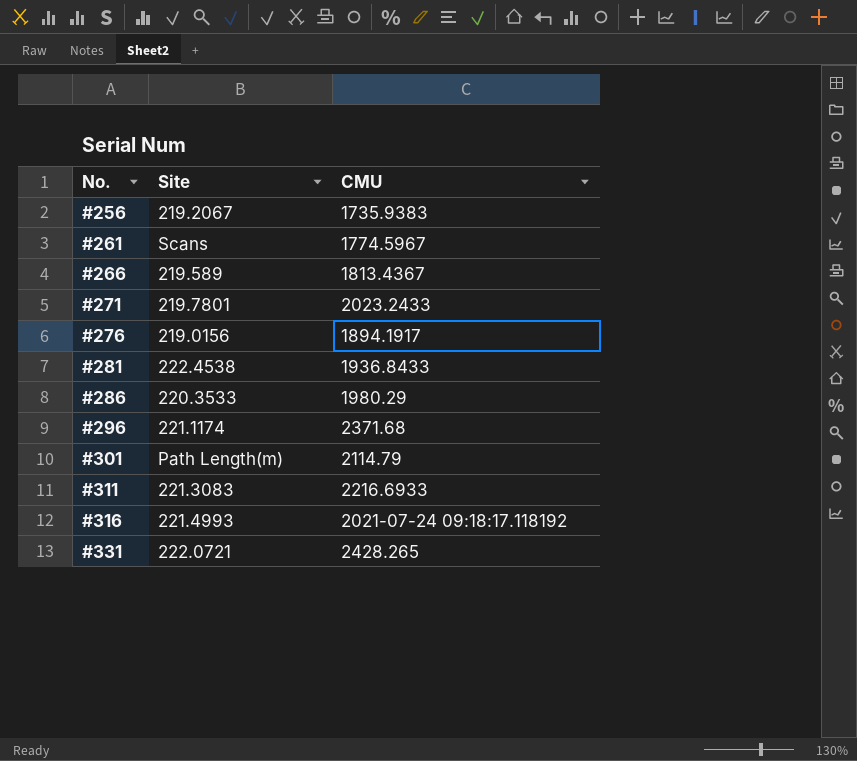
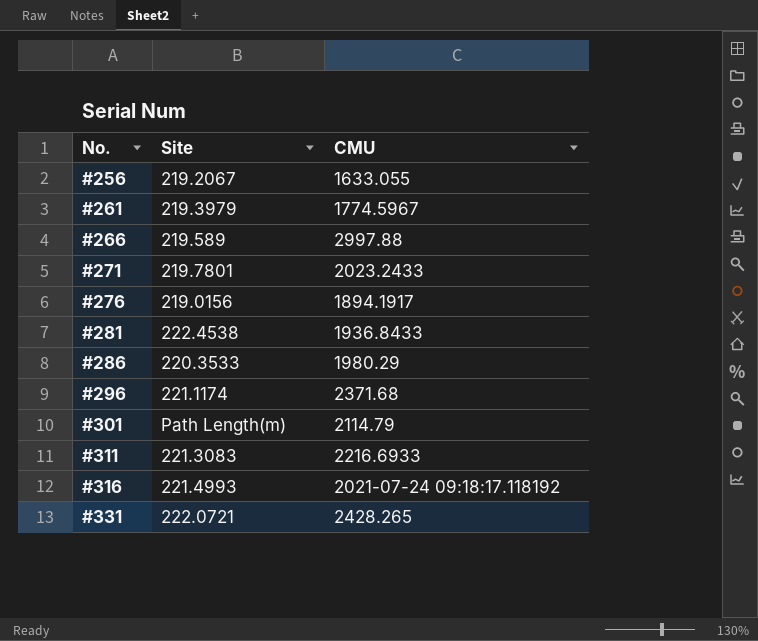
#256 | CMU: 1735.9383 -> 1633.055
#261 | Site: Scans -> 219.3979
#266 | CMU: 1813.4367 -> 2997.88

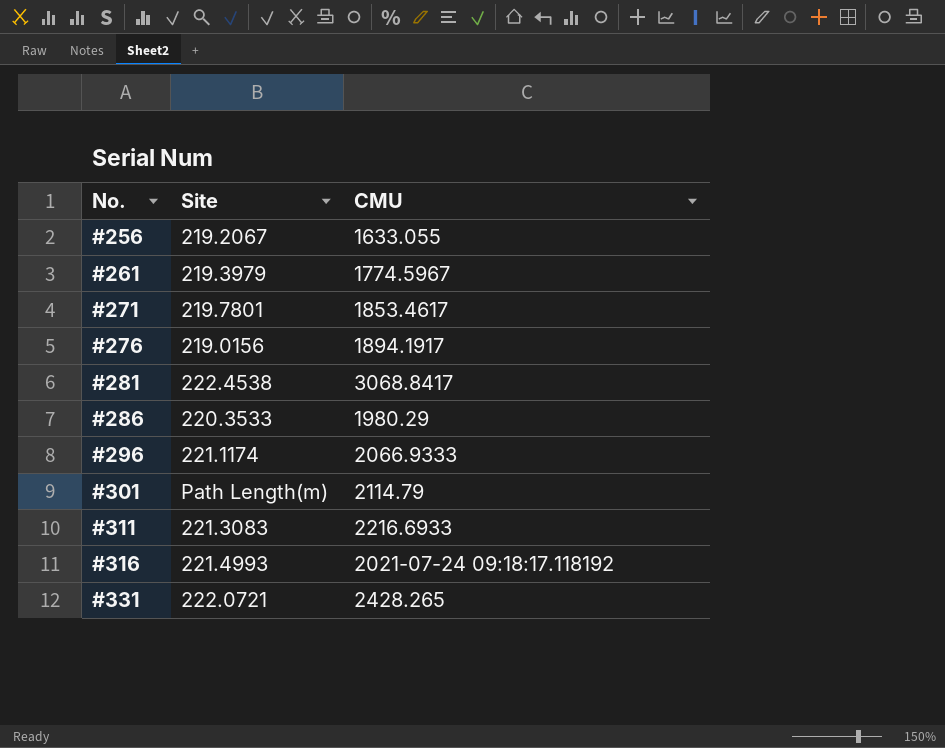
row #266: 219.589 | 2997.88 -> none
#271 | CMU: 2023.2433 -> 1853.4617
#281 | CMU: 1936.8433 -> 3068.8417
#296 | CMU: 2371.68 -> 2066.9333

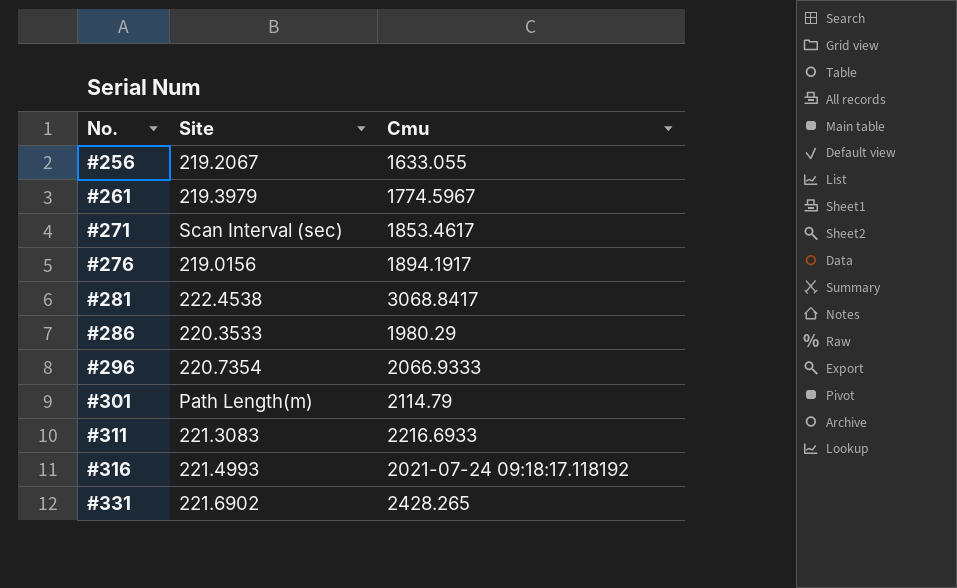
column name: CMU -> Cmu
#271 | Site: 219.7801 -> Scan Interval (sec)
#296 | Site: 221.1174 -> 220.7354
#331 | Site: 222.0721 -> 221.6902

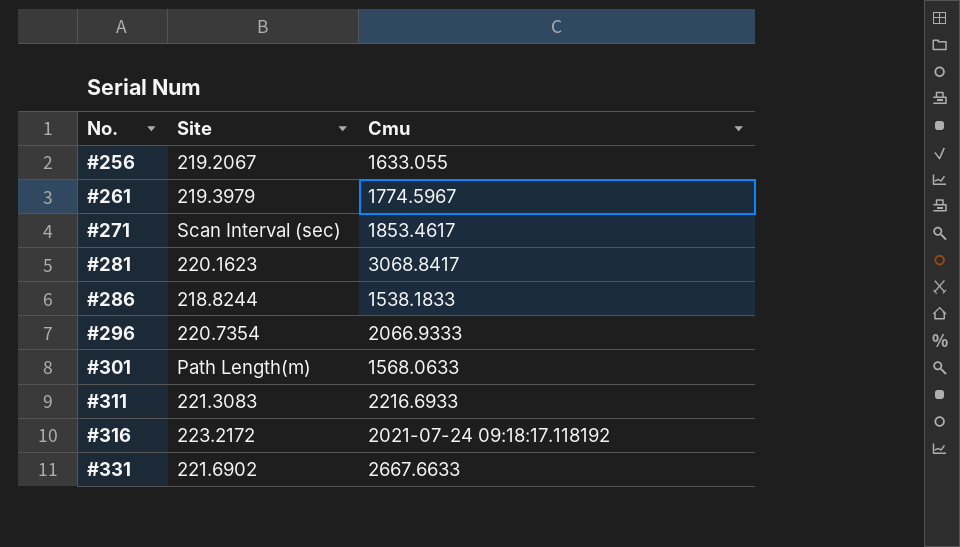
row #276: 219.0156 | 1894.1917 -> none
#281 | Site: 222.4538 -> 220.1623
#286 | Site: 220.3533 -> 218.8244
#286 | Cmu: 1980.29 -> 1538.1833
#301 | Cmu: 2114.79 -> 1568.0633
#316 | Site: 221.4993 -> 223.2172
#331 | Cmu: 2428.265 -> 2667.6633

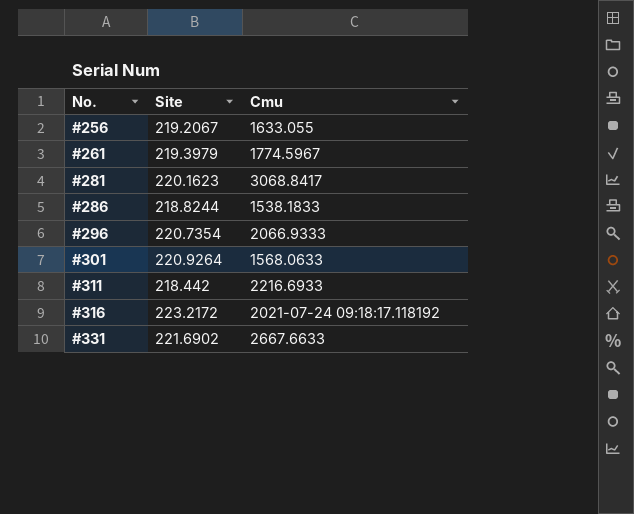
row #271: Scan Interval (sec) | 1853.4617 -> none
#301 | Site: Path Length(m) -> 220.9264
#311 | Site: 221.3083 -> 218.442

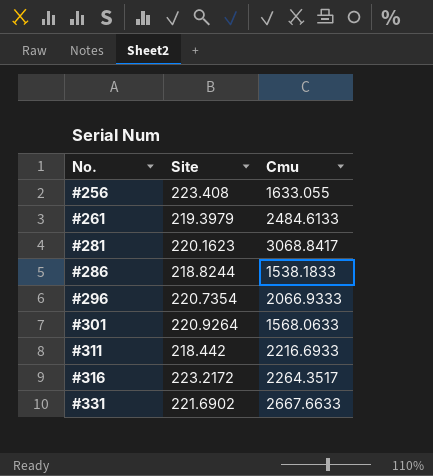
#256 | Site: 219.2067 -> 223.408
#261 | Cmu: 1774.5967 -> 2484.6133
#316 | Cmu: 2021-07-24 09:18:17.118192 -> 2264.3517

